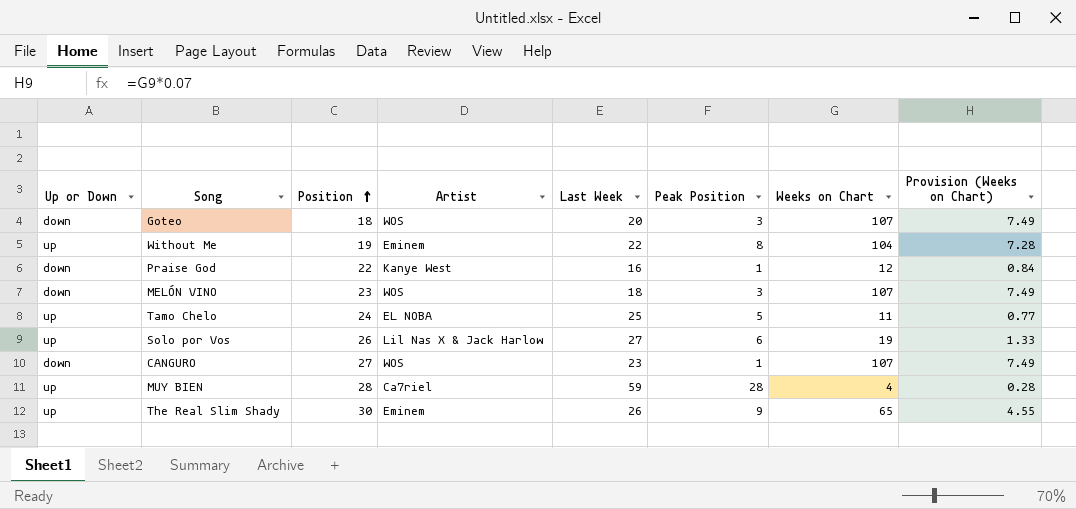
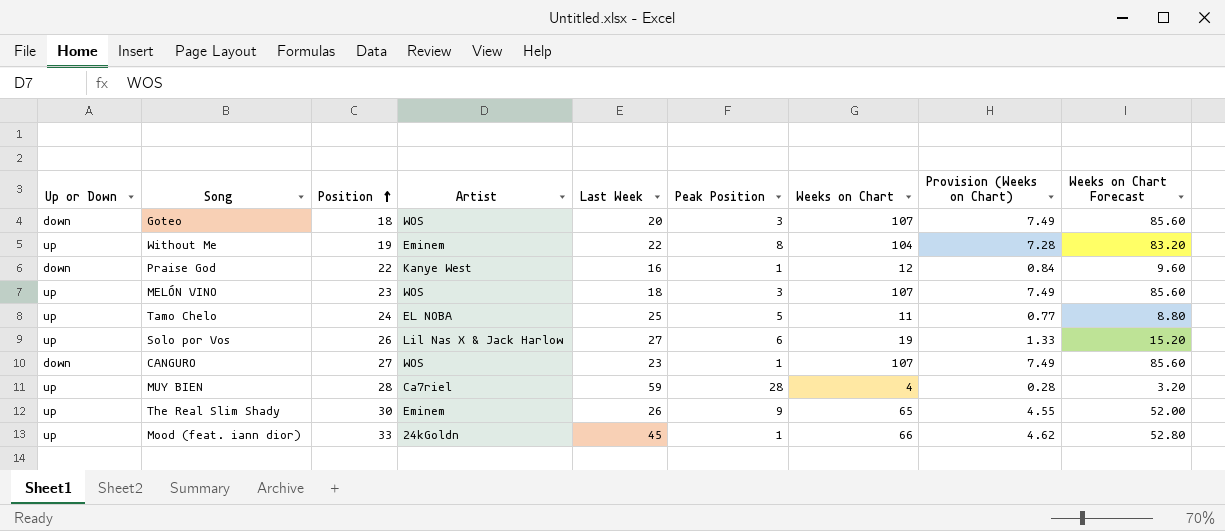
column Weeks on Chart Forecast | formula: none -> [Weeks on Chart] * 0.8
MELÓN VINO | Up or Down: down -> up
row Mood (feat. iann dior): none -> up | 33 | 24kGoldn | 45 | 1 | 66 | 4.62 | 52.80

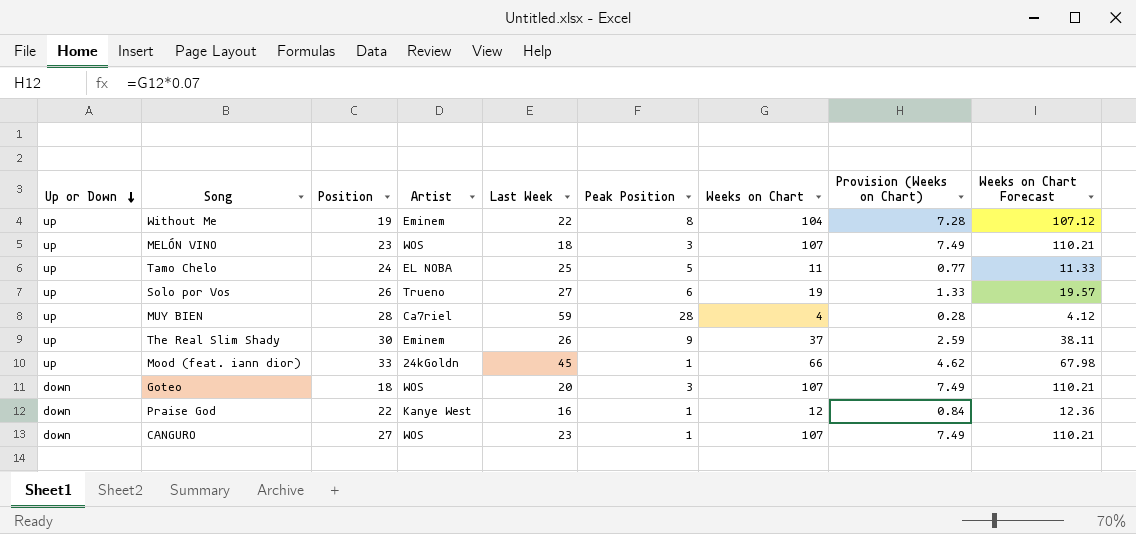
row order: Position ascending -> Up or Down descending
column Weeks on Chart Forecast | formula: [Weeks on Chart] * 0.8 -> [Weeks on Chart] * 1.03
Solo por Vos | Artist: Lil Nas X & Jack Harlow -> Trueno
The Real Slim Shady | Weeks on Chart: 65 -> 37
The Real Slim Shady | Provision (Weeks on Chart): 4.55 -> 2.59

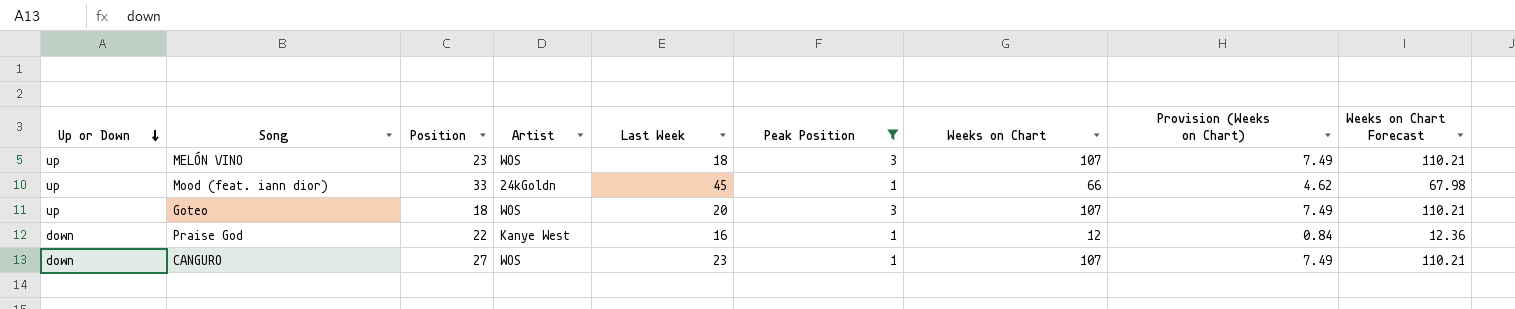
filter: none -> Peak Position <= 3
Goteo | Up or Down: down -> up

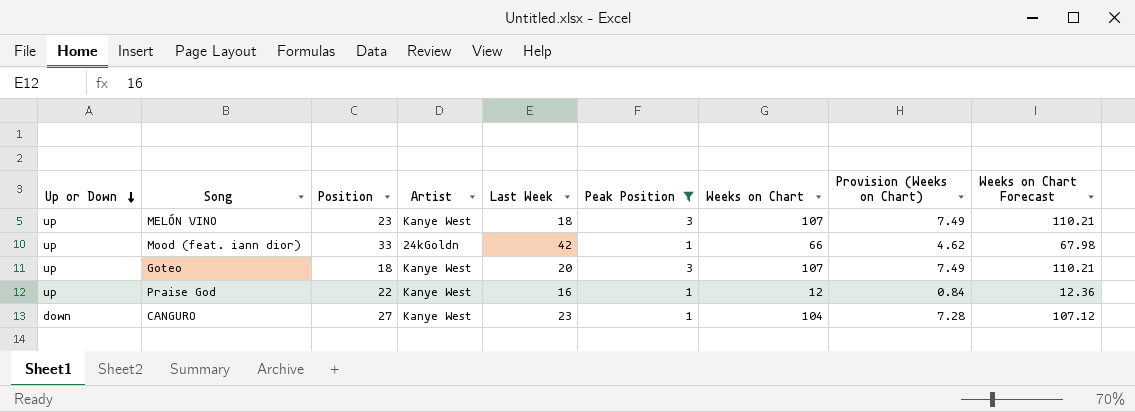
MELÓN VINO | Artist: WOS -> Kanye West
Mood (feat. iann dior) | Last Week: 45 -> 42
Goteo | Artist: WOS -> Kanye West
Praise God | Up or Down: down -> up
CANGURO | Artist: WOS -> Kanye West
CANGURO | Weeks on Chart: 107 -> 104
CANGURO | Provision (Weeks on Chart): 7.49 -> 7.28
CANGURO | Weeks on Chart Forecast: 110.21 -> 107.12

